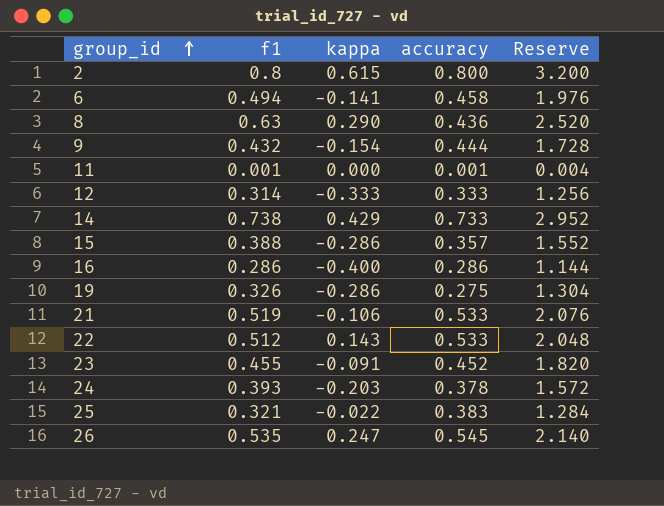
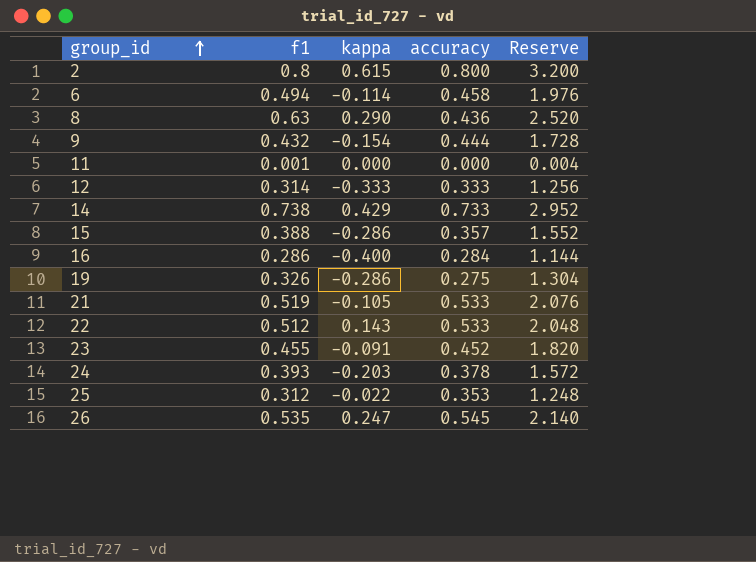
6 | kappa: -0.141 -> -0.114
11 | accuracy: 0.001 -> 0.000
16 | accuracy: 0.286 -> 0.284
21 | kappa: -0.106 -> -0.105
25 | f1: 0.321 -> 0.312
25 | accuracy: 0.383 -> 0.353
25 | Reserve: 1.284 -> 1.248

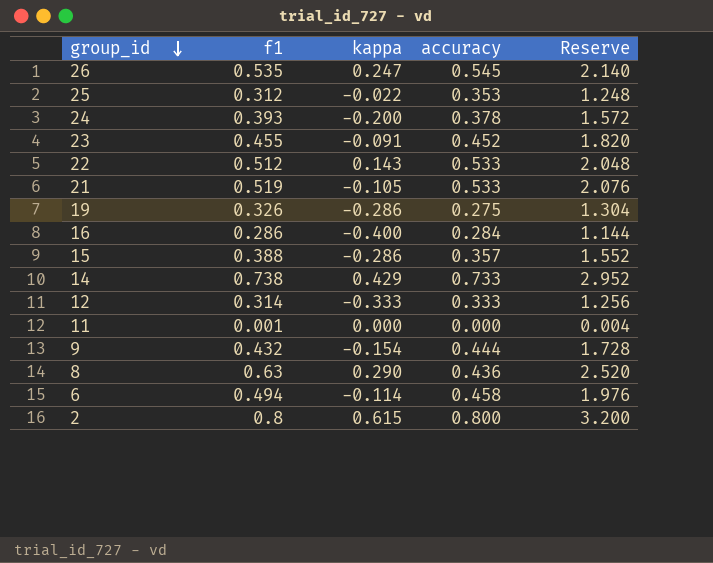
row order: group_id ascending -> group_id descending
24 | kappa: -0.203 -> -0.200

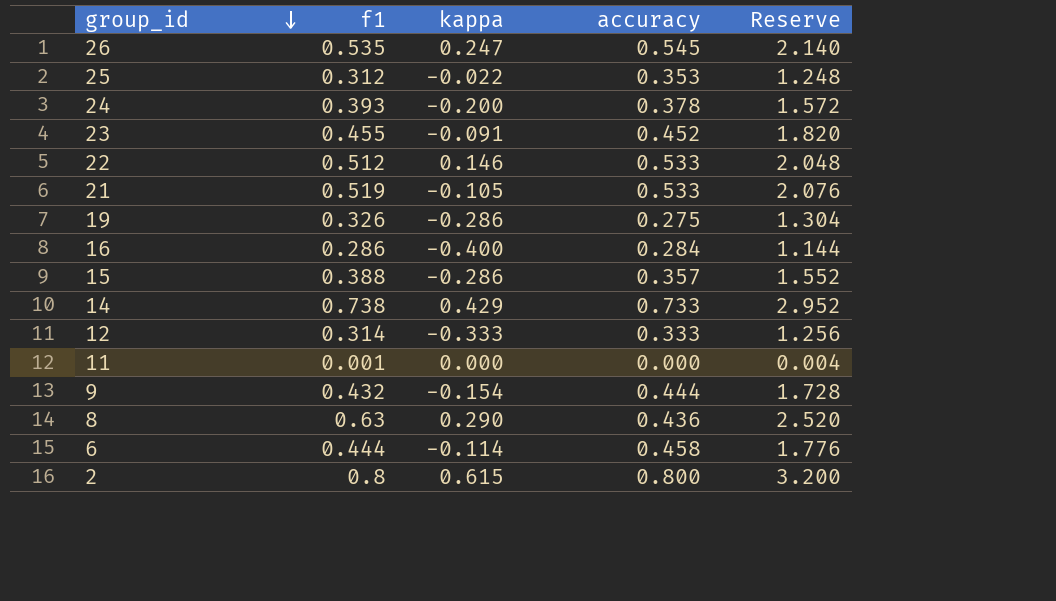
22 | kappa: 0.143 -> 0.146
6 | f1: 0.494 -> 0.444
6 | Reserve: 1.976 -> 1.776

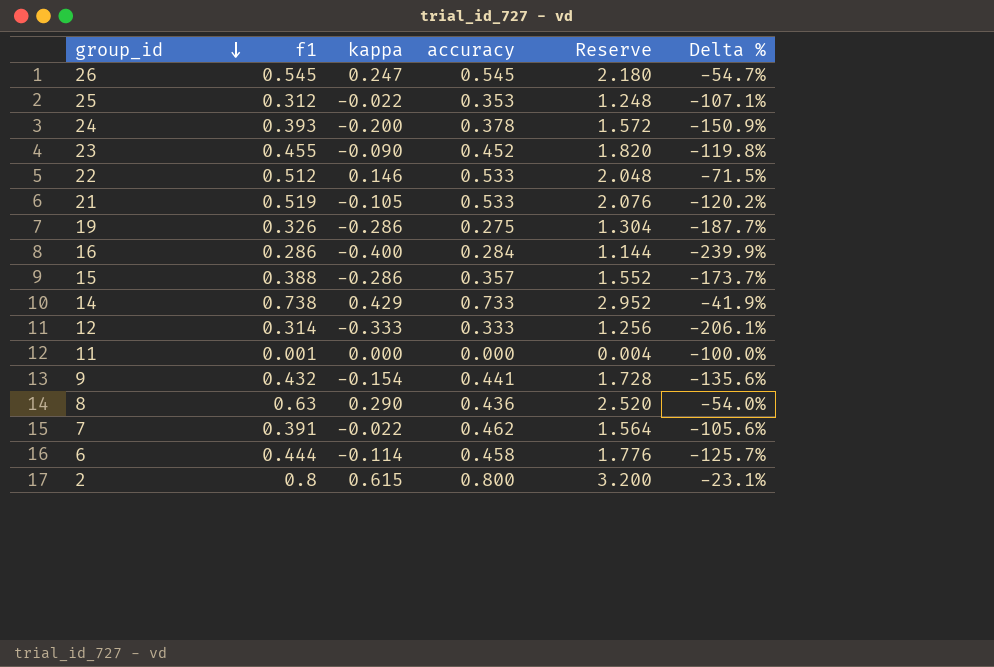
column Delta % | formula: none -> ([kappa] - [f1]) / [f1]
26 | f1: 0.535 -> 0.545
26 | Reserve: 2.140 -> 2.180
23 | kappa: -0.091 -> -0.090
9 | accuracy: 0.444 -> 0.441
row 7: none -> 0.391 | -0.022 | 0.462 | 1.564 | -105.6%

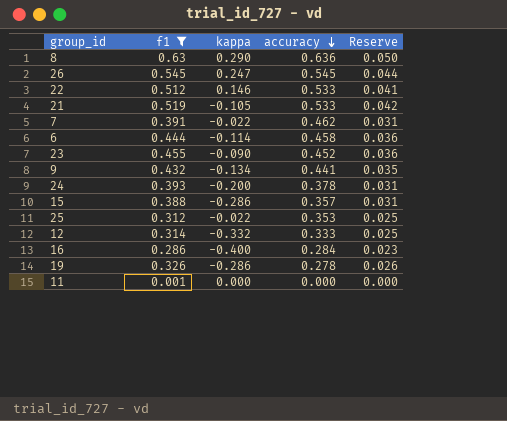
filter: none -> f1 <= 0.63
row order: group_id descending -> accuracy descending
column Delta % | formula: ([kappa] - [f1]) / [f1] -> none
column Reserve | formula: [f1] * 4 -> [f1] * 0.08
8 | accuracy: 0.436 -> 0.636
9 | kappa: -0.154 -> -0.134
12 | kappa: -0.333 -> -0.332
19 | accuracy: 0.275 -> 0.278

